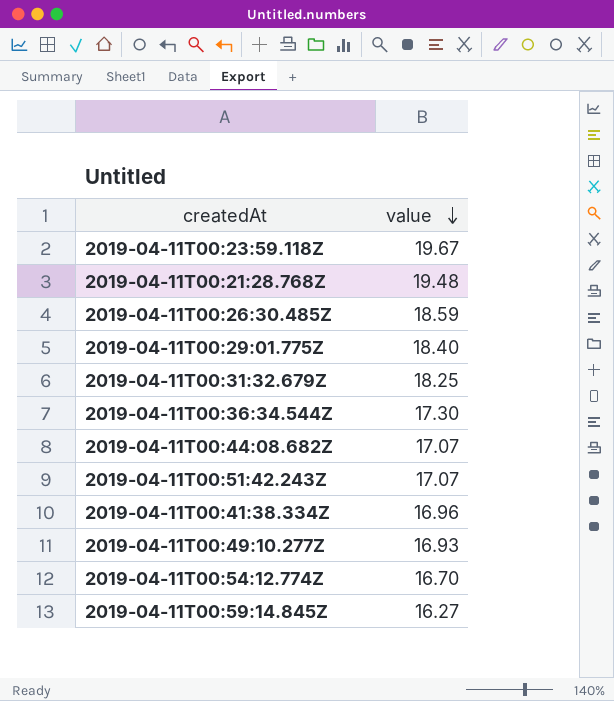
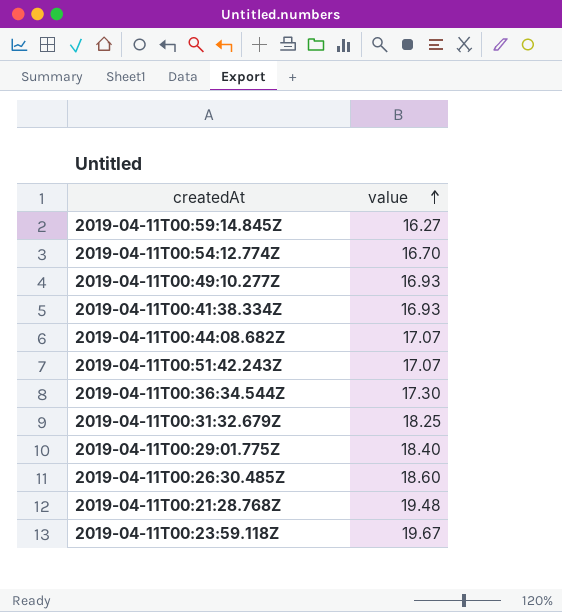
row order: value descending -> value ascending
2019-04-11T00:41:38.334Z | value: 16.96 -> 16.93
2019-04-11T00:26:30.485Z | value: 18.59 -> 18.60

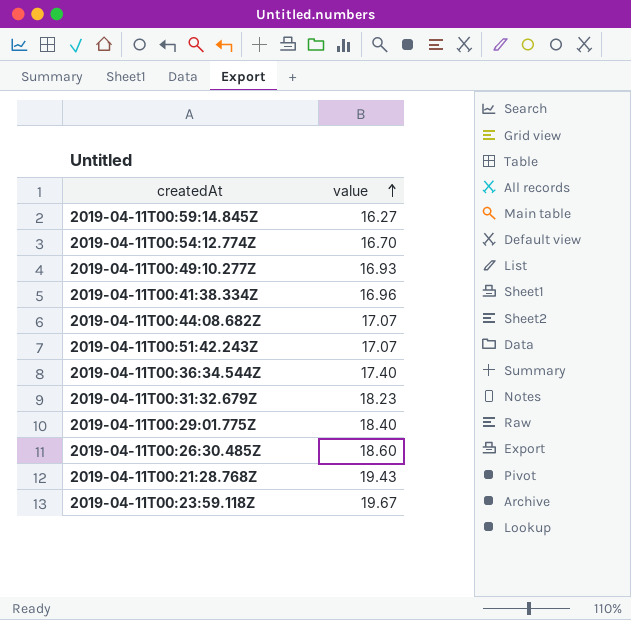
2019-04-11T00:41:38.334Z | value: 16.93 -> 16.96
2019-04-11T00:36:34.544Z | value: 17.30 -> 17.40
2019-04-11T00:31:32.679Z | value: 18.25 -> 18.23
2019-04-11T00:21:28.768Z | value: 19.48 -> 19.43

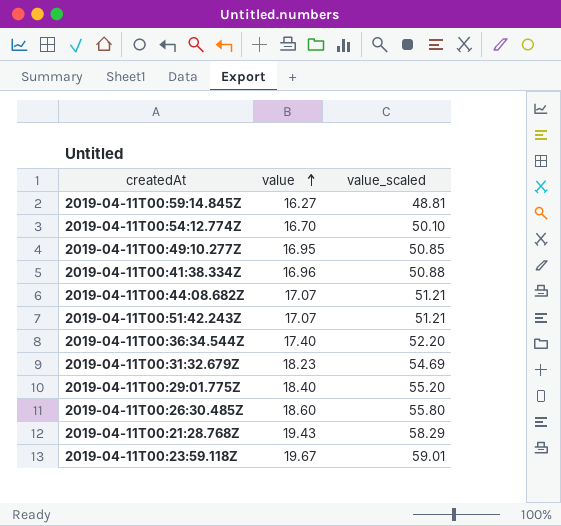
column value_scaled | formula: none -> [value] * 3
2019-04-11T00:49:10.277Z | value: 16.93 -> 16.95

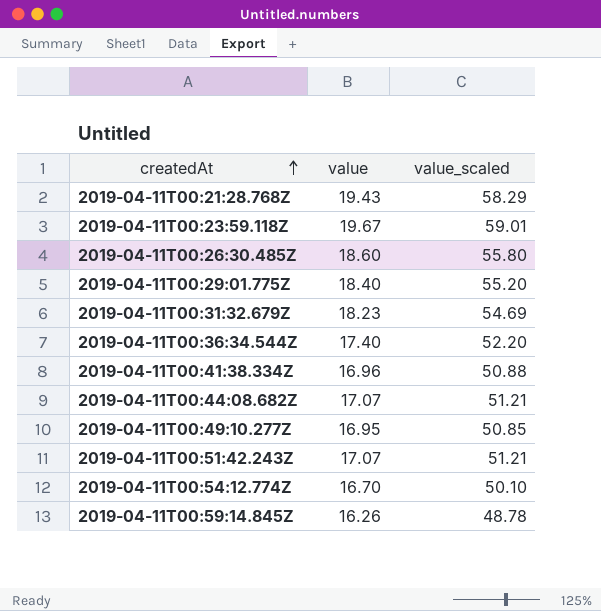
row order: value ascending -> createdAt ascending
2019-04-11T00:59:14.845Z | value: 16.27 -> 16.26
2019-04-11T00:59:14.845Z | value_scaled: 48.81 -> 48.78

